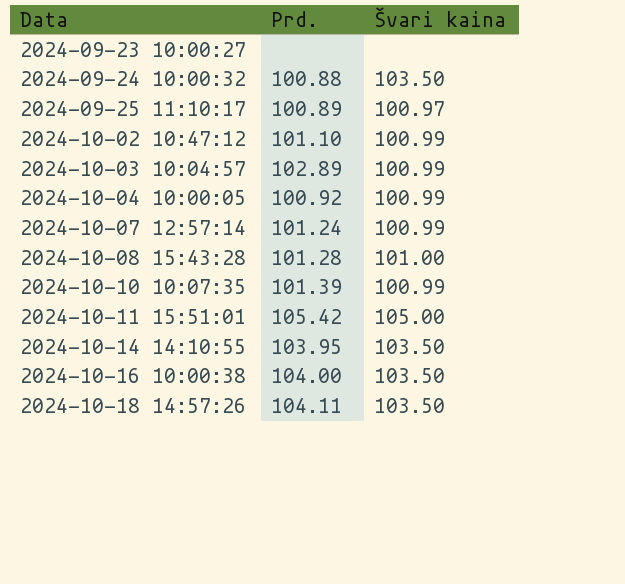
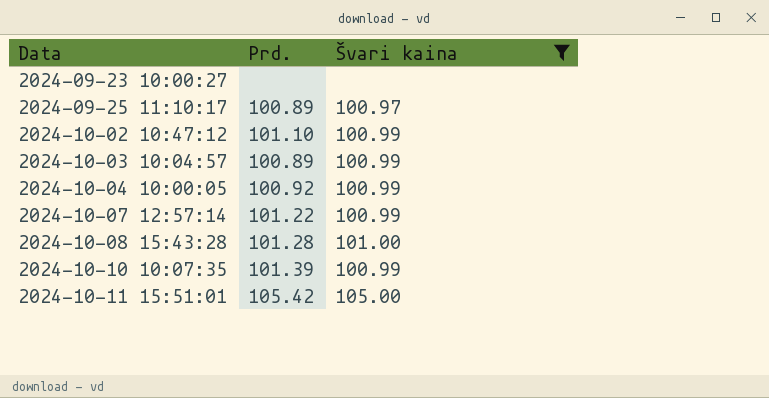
filter: none -> Švari kaina != 103.50
2024-10-03 10:04:57 | Prd.: 102.89 -> 100.89
2024-10-07 12:57:14 | Prd.: 101.24 -> 101.22

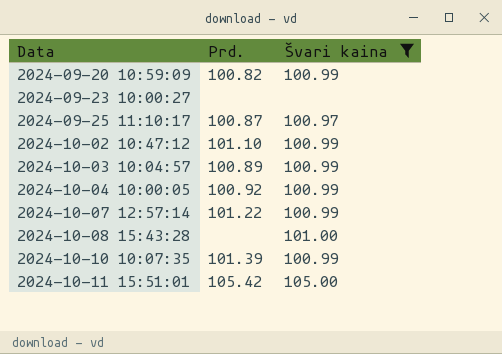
row 2024-09-20 10:59:09: none -> 100.82 | 100.99
2024-09-25 11:10:17 | Prd.: 100.89 -> 100.87
2024-10-08 15:43:28 | Prd.: 101.28 -> none

